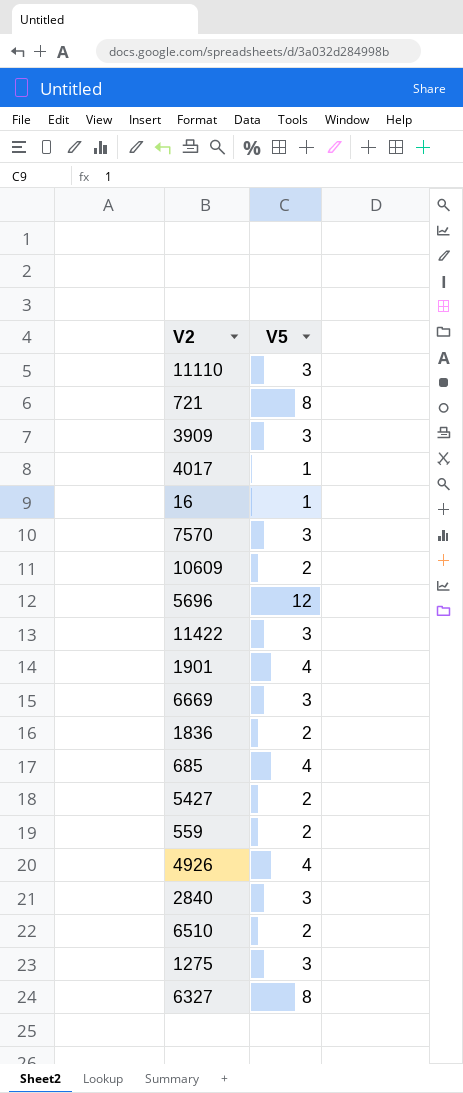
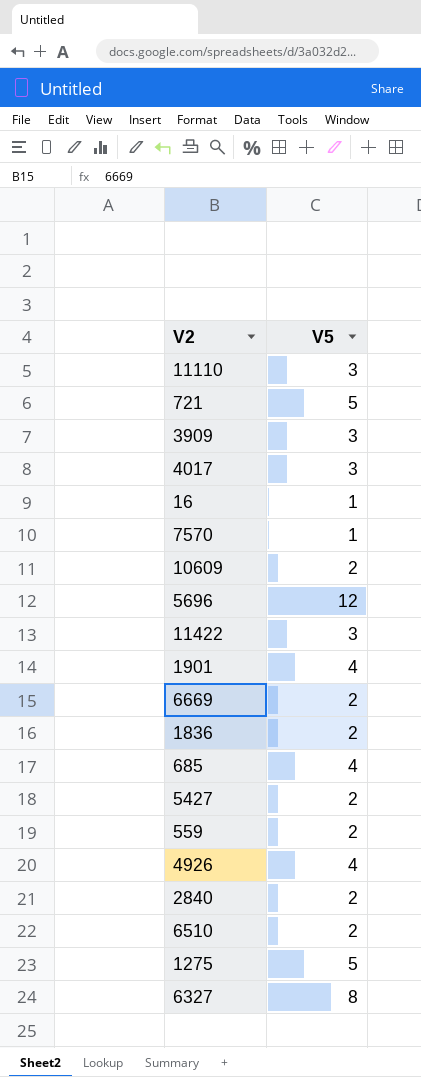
721 | V5: 8 -> 5
4017 | V5: 1 -> 3
7570 | V5: 3 -> 1
6669 | V5: 3 -> 2
2840 | V5: 3 -> 2
1275 | V5: 3 -> 5

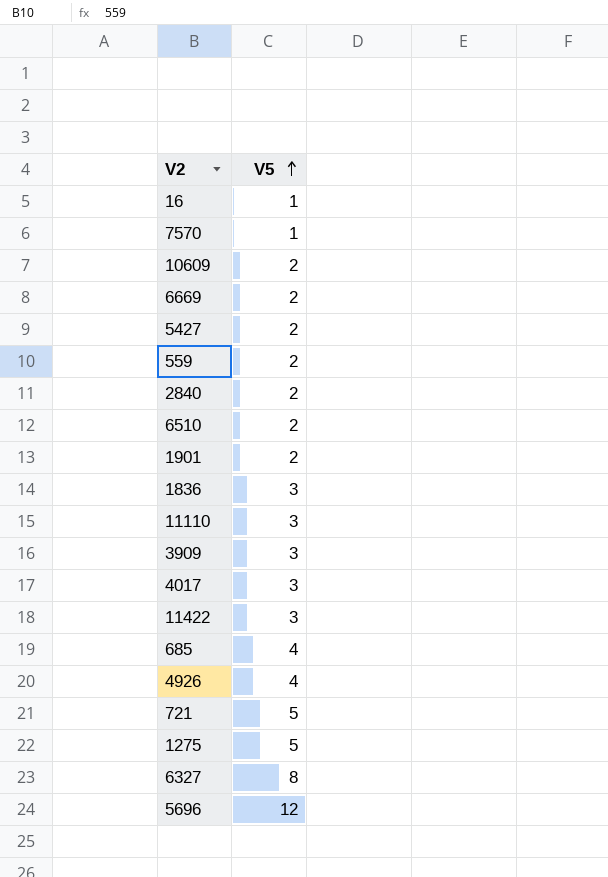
row order: none -> V5 ascending
1901 | V5: 4 -> 2
1836 | V5: 2 -> 3

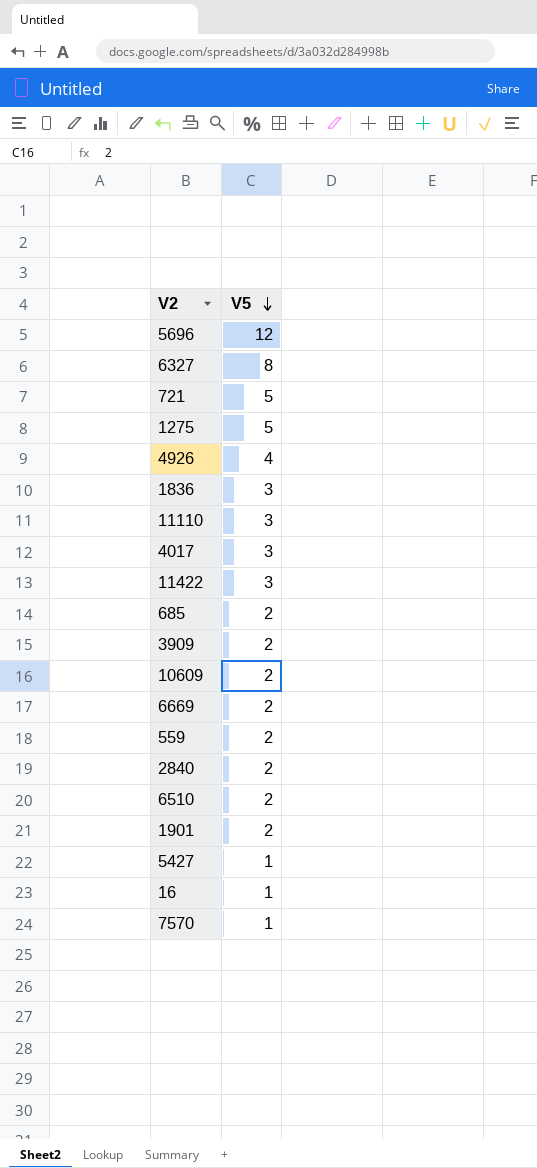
row order: V5 ascending -> V5 descending
685 | V5: 4 -> 2
3909 | V5: 3 -> 2
5427 | V5: 2 -> 1

